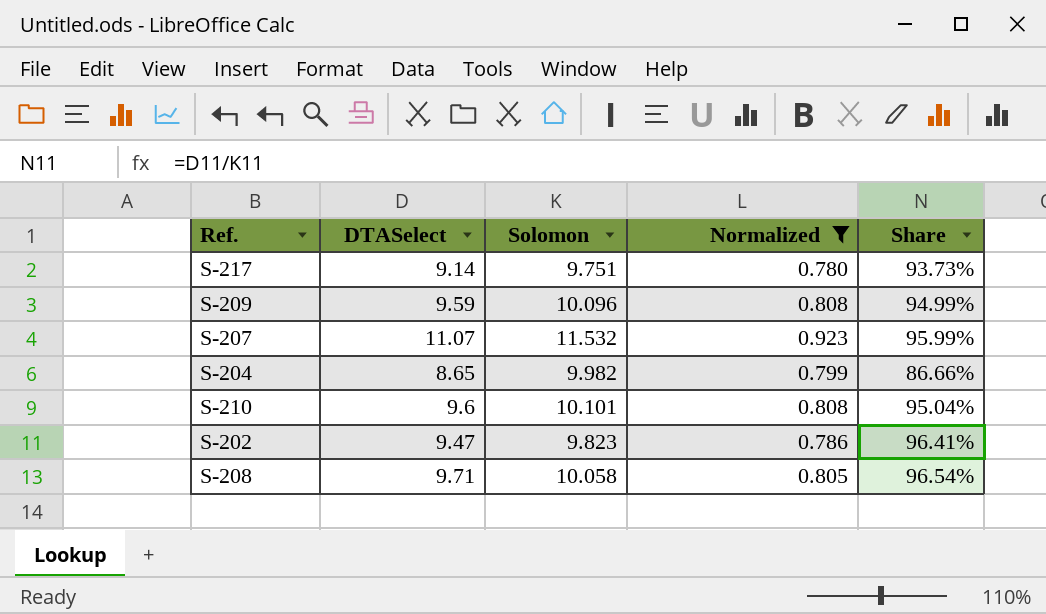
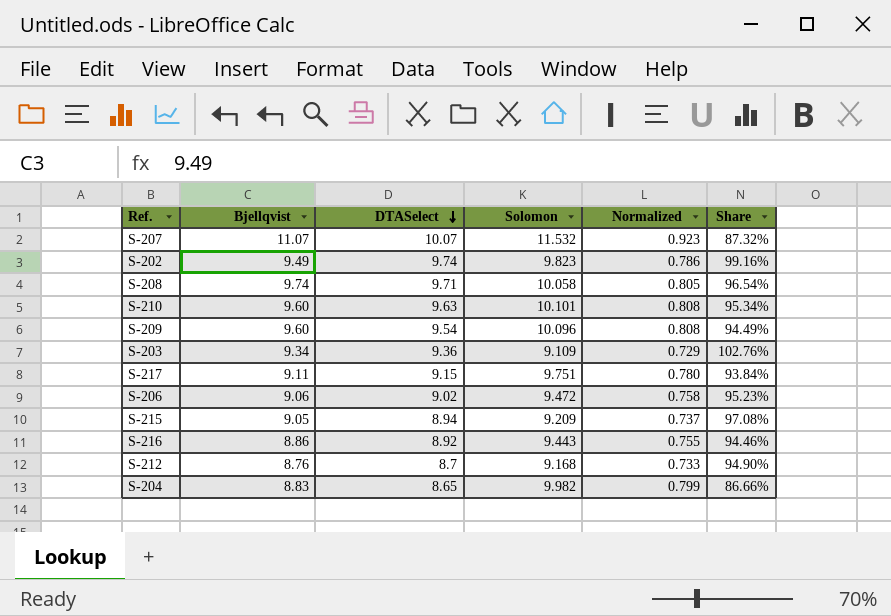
filter: Normalized >= 0.780 -> none
row order: none -> DTASelect descending
column Bjellqvist | position: none -> 2
S-207 | DTASelect: 11.07 -> 10.07
S-207 | Share: 95.99% -> 87.32%
S-202 | DTASelect: 9.47 -> 9.74
S-202 | Share: 96.41% -> 99.16%
S-210 | DTASelect: 9.6 -> 9.63
S-210 | Share: 95.04% -> 95.34%
S-209 | DTASelect: 9.59 -> 9.54
S-209 | Share: 94.99% -> 94.49%
S-217 | DTASelect: 9.14 -> 9.15
S-217 | Share: 93.73% -> 93.84%

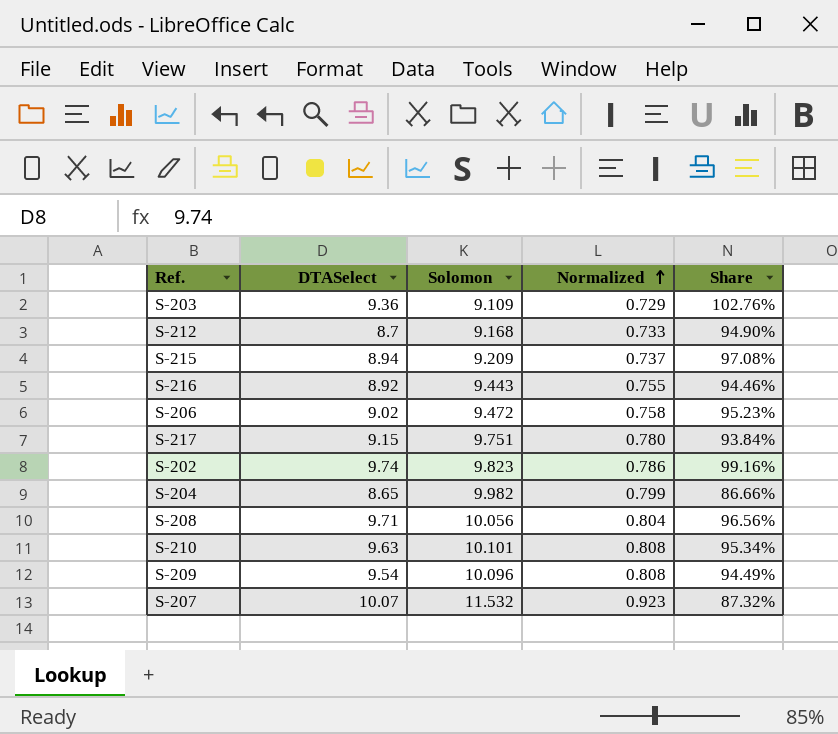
row order: DTASelect descending -> Normalized ascending
column Bjellqvist | position: 2 -> none
S-208 | Solomon: 10.058 -> 10.056
S-208 | Normalized: 0.805 -> 0.804
S-208 | Share: 96.54% -> 96.56%

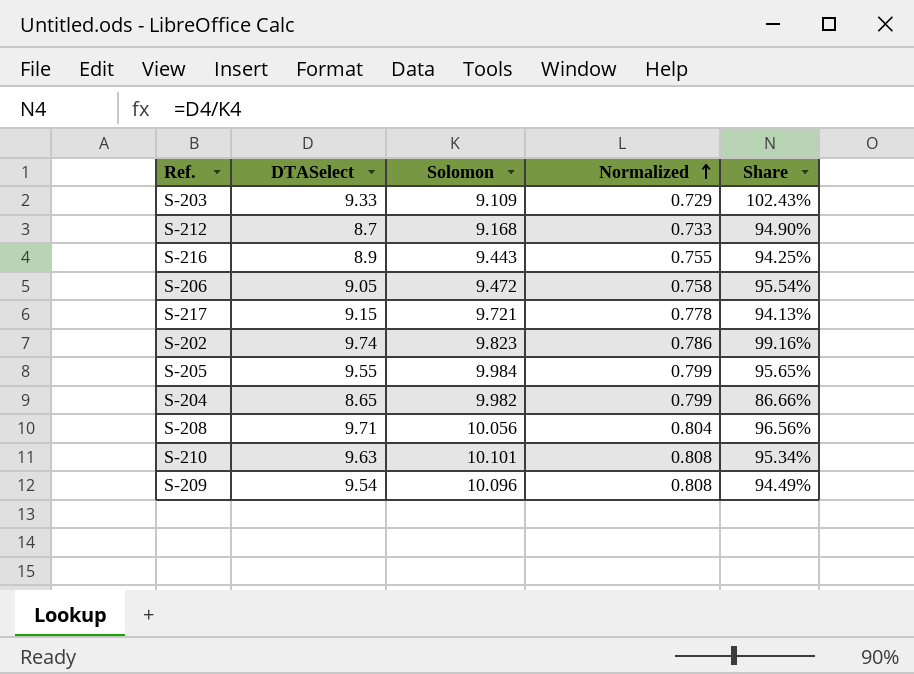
row S-215: 8.94 | 9.209 | 0.737 | 97.08% -> none
row S-207: 10.07 | 11.532 | 0.923 | 87.32% -> none
S-203 | DTASelect: 9.36 -> 9.33
S-203 | Share: 102.76% -> 102.43%
S-216 | DTASelect: 8.92 -> 8.9
S-216 | Share: 94.46% -> 94.25%
S-206 | DTASelect: 9.02 -> 9.05
S-206 | Share: 95.23% -> 95.54%
S-217 | Solomon: 9.751 -> 9.721
S-217 | Normalized: 0.780 -> 0.778
S-217 | Share: 93.84% -> 94.13%
row S-205: none -> 9.55 | 9.984 | 0.799 | 95.65%

